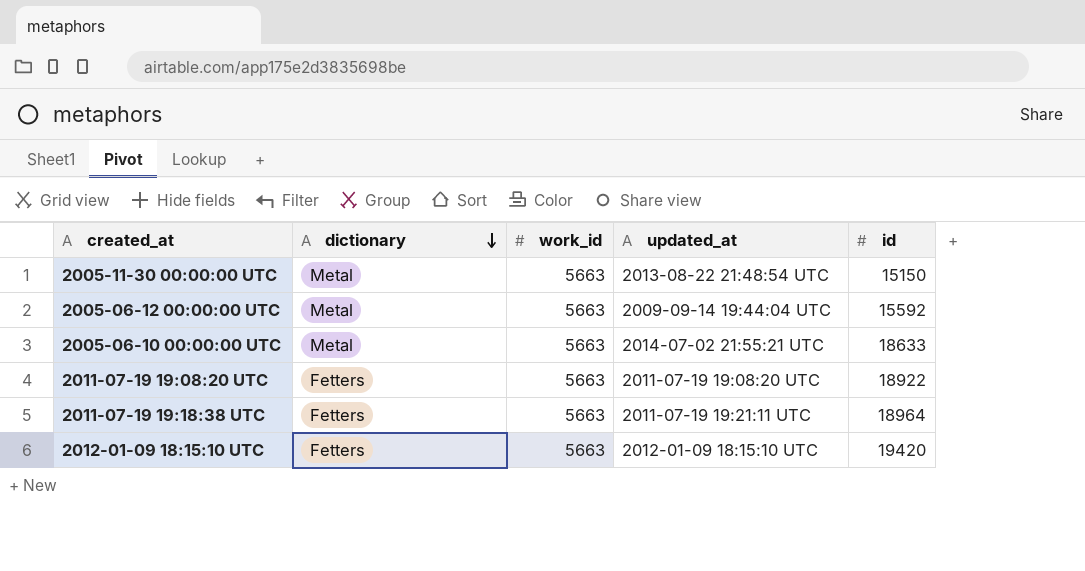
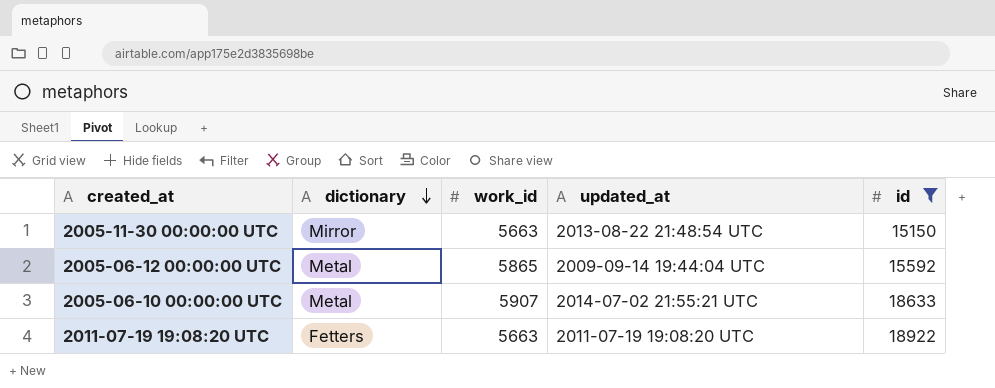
filter: none -> id <= 18922
2005-11-30 00:00:00 UTC | dictionary: Metal -> Mirror
2005-06-12 00:00:00 UTC | work_id: 5663 -> 5865
2005-06-10 00:00:00 UTC | work_id: 5663 -> 5907

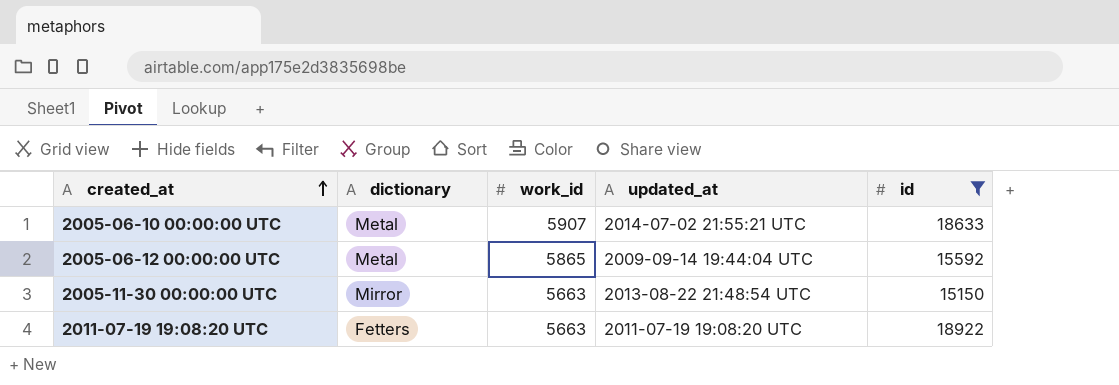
row order: dictionary descending -> created_at ascending

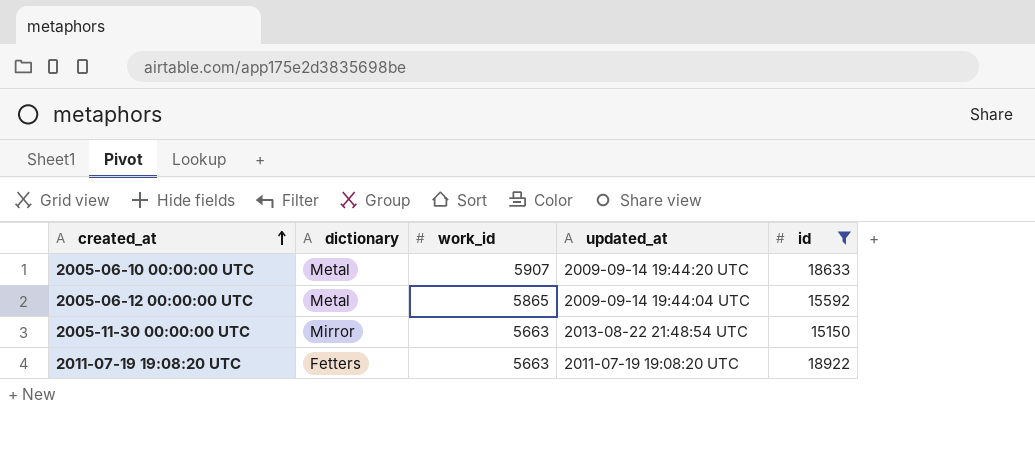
2005-06-10 00:00:00 UTC | updated_at: 2014-07-02 21:55:21 UTC -> 2009-09-14 19:44:20 UTC

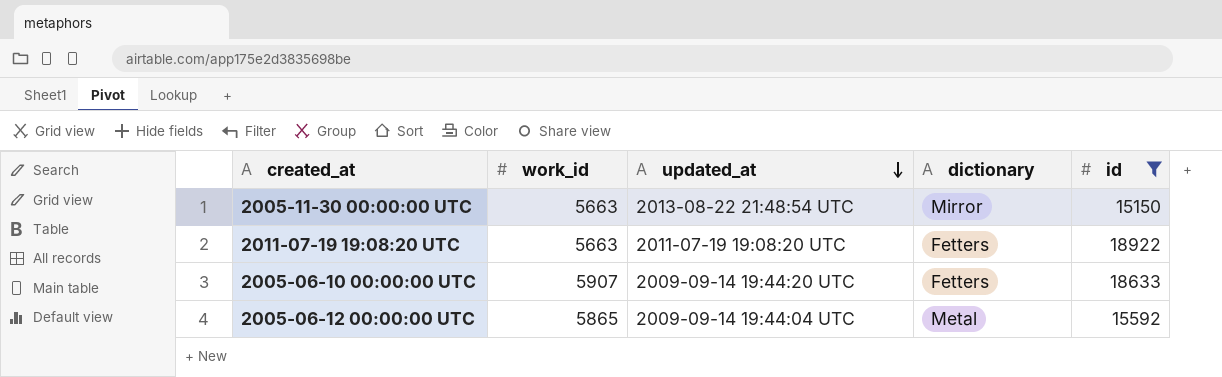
row order: created_at ascending -> updated_at descending
column dictionary | position: 2 -> 4
2005-06-10 00:00:00 UTC | dictionary: Metal -> Fetters

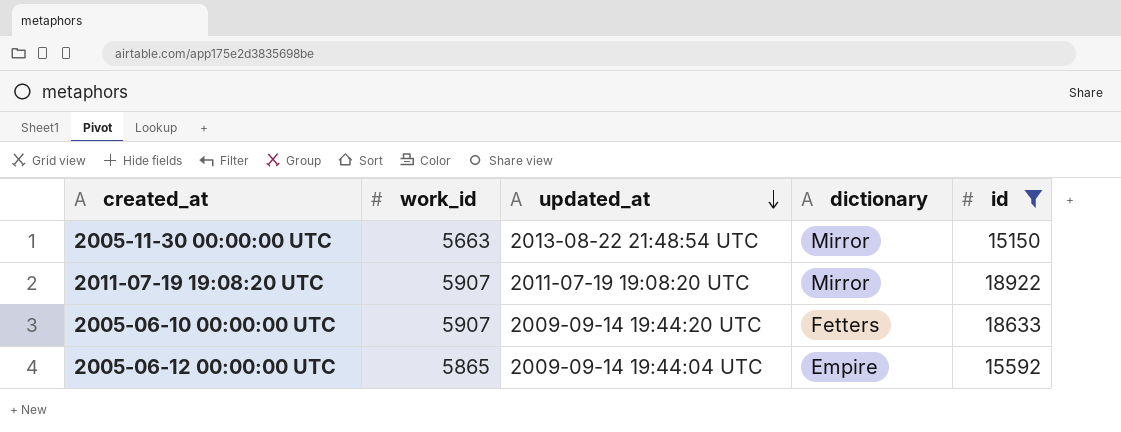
2011-07-19 19:08:20 UTC | work_id: 5663 -> 5907
2011-07-19 19:08:20 UTC | dictionary: Fetters -> Mirror
2005-06-12 00:00:00 UTC | dictionary: Metal -> Empire

